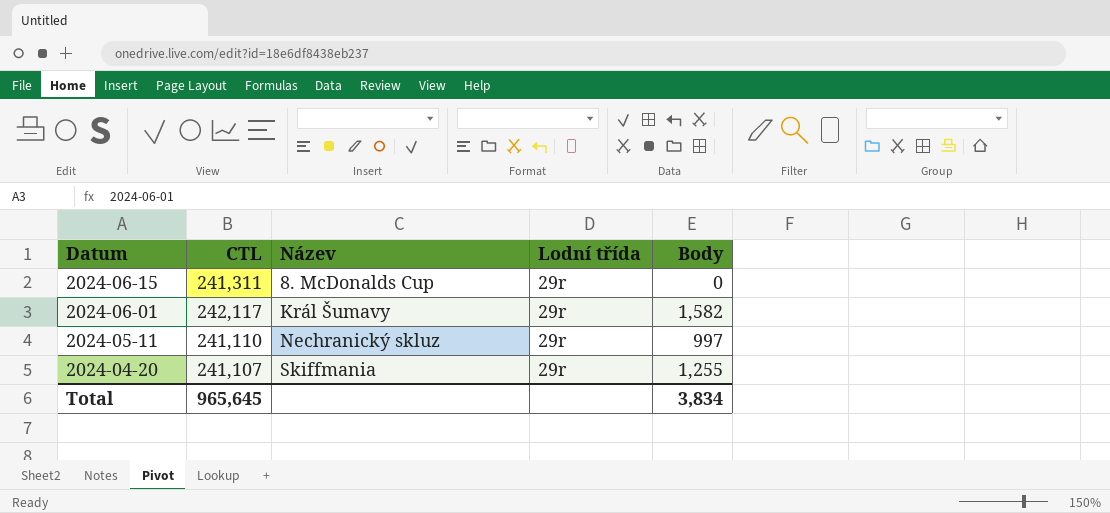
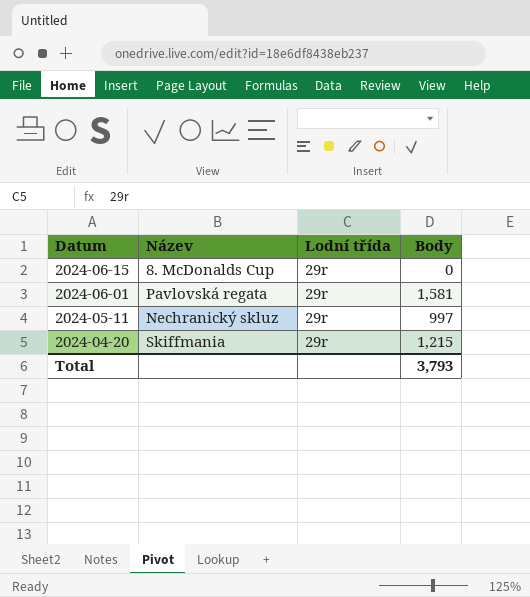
column CTL | position: 2 -> none
2024-06-01 | Název: Král Šumavy -> Pavlovská regata
2024-06-01 | Body: 1,582 -> 1,581
2024-04-20 | Body: 1,255 -> 1,215
Total | Body: 3,834 -> 3,793

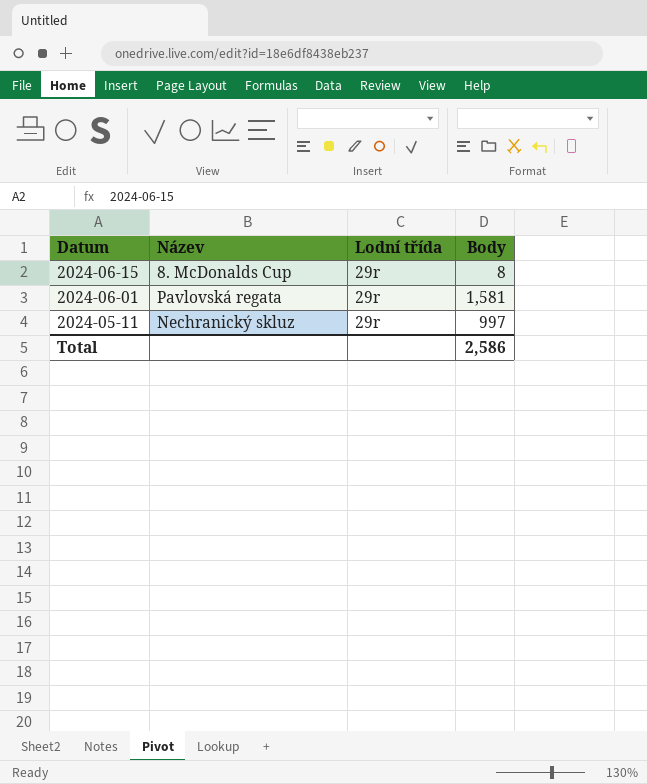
row 2024-04-20: Skiffmania | 29r | 1,215 -> none
2024-06-15 | Body: 0 -> 8
Total | Body: 3,793 -> 2,586

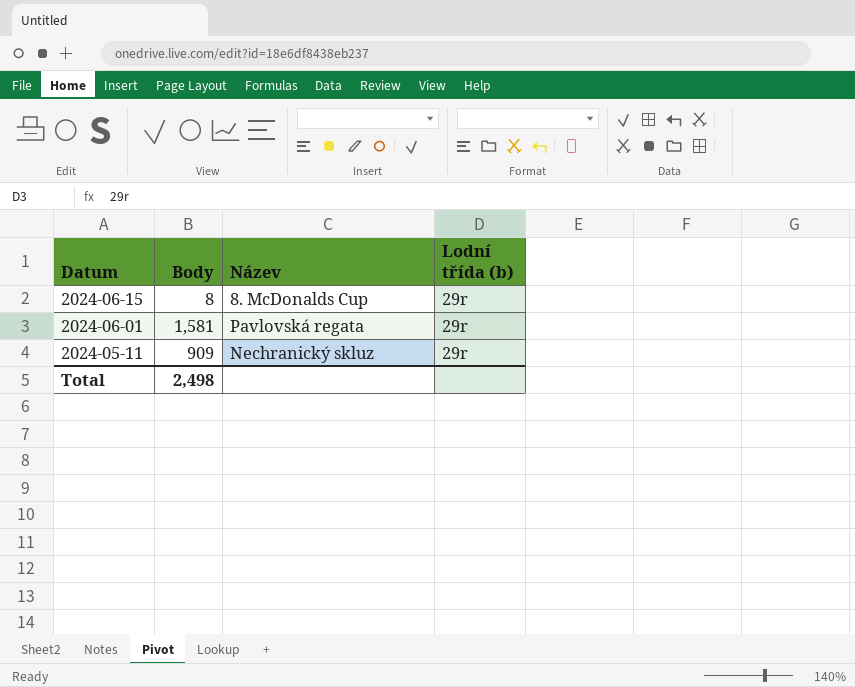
column Body | position: 4 -> 2
column name: Lodní třída -> Lodní třída (b)
2024-05-11 | Body: 997 -> 909
Total | Body: 2,586 -> 2,498

